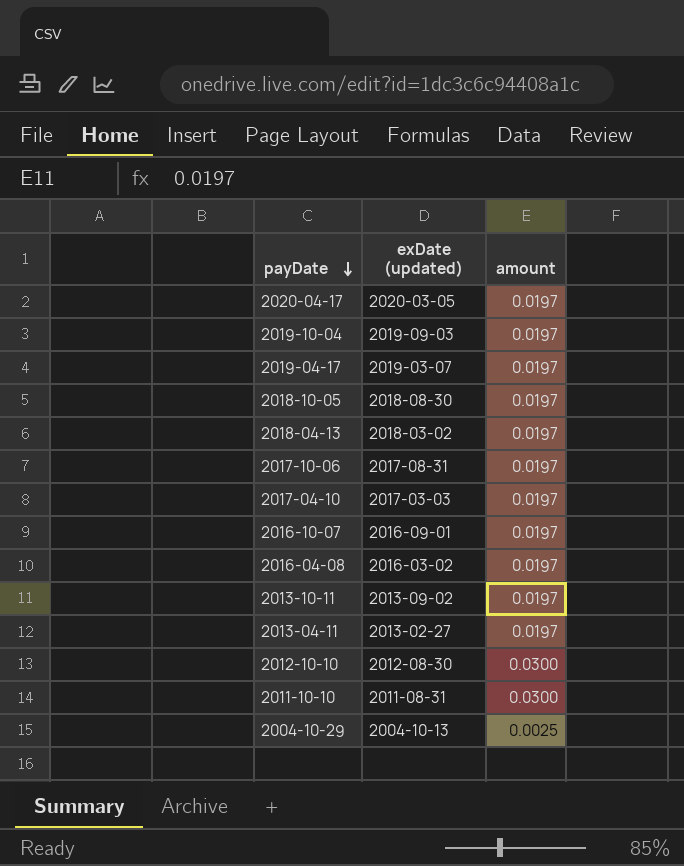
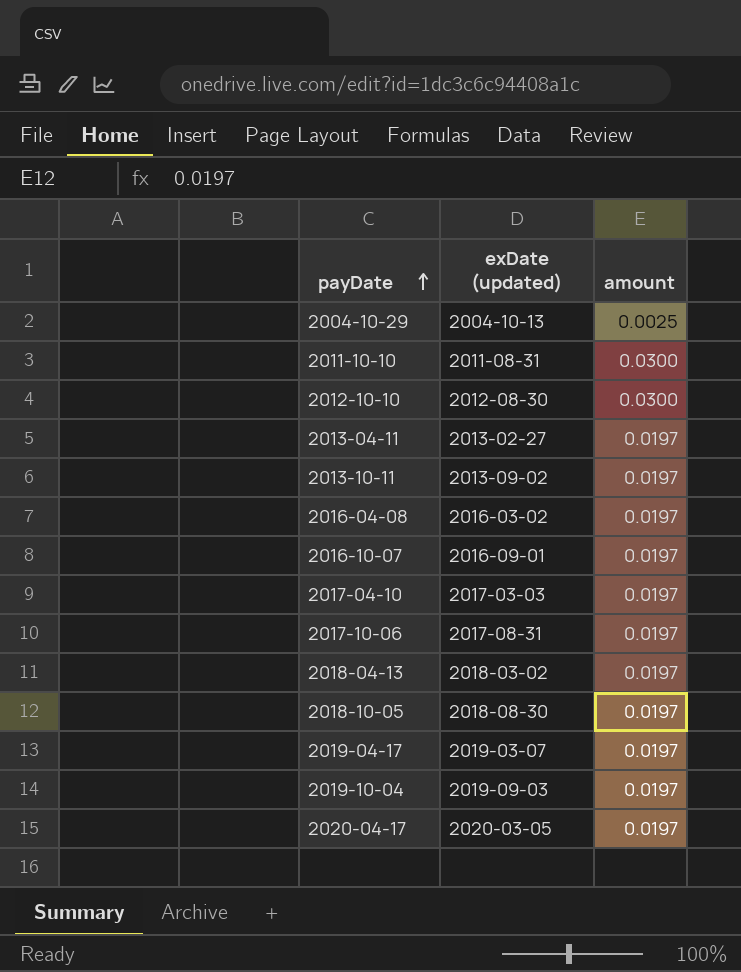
row order: payDate descending -> payDate ascending

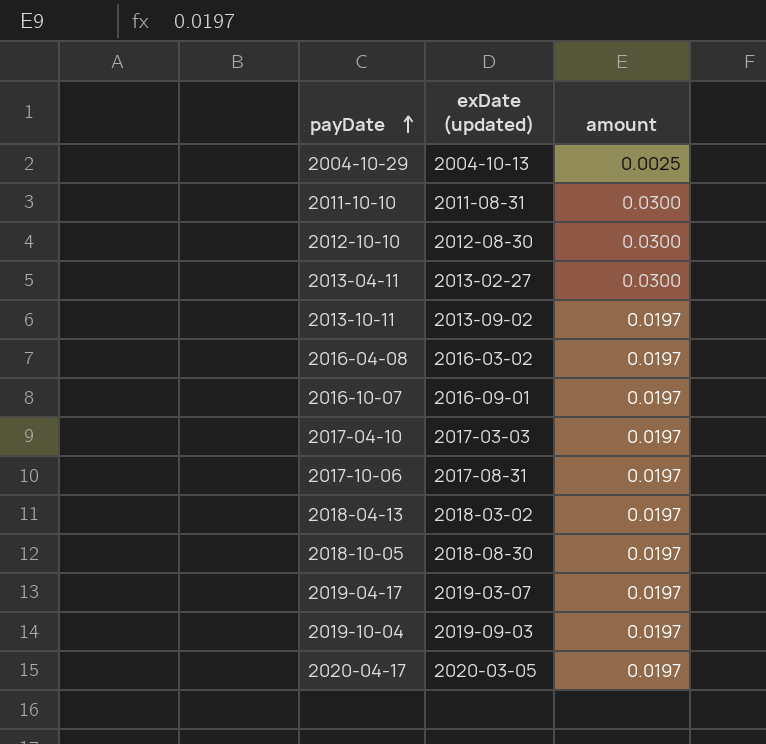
2013-04-11 | amount: 0.0197 -> 0.0300

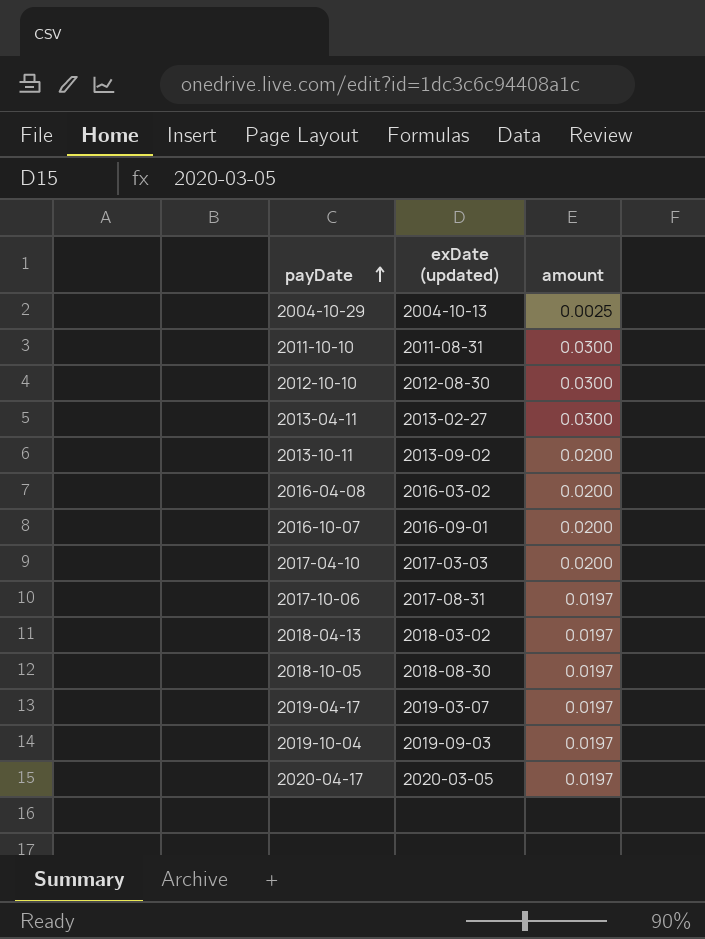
2013-10-11 | amount: 0.0197 -> 0.0200
2016-04-08 | amount: 0.0197 -> 0.0200
2016-10-07 | amount: 0.0197 -> 0.0200
2017-04-10 | amount: 0.0197 -> 0.0200

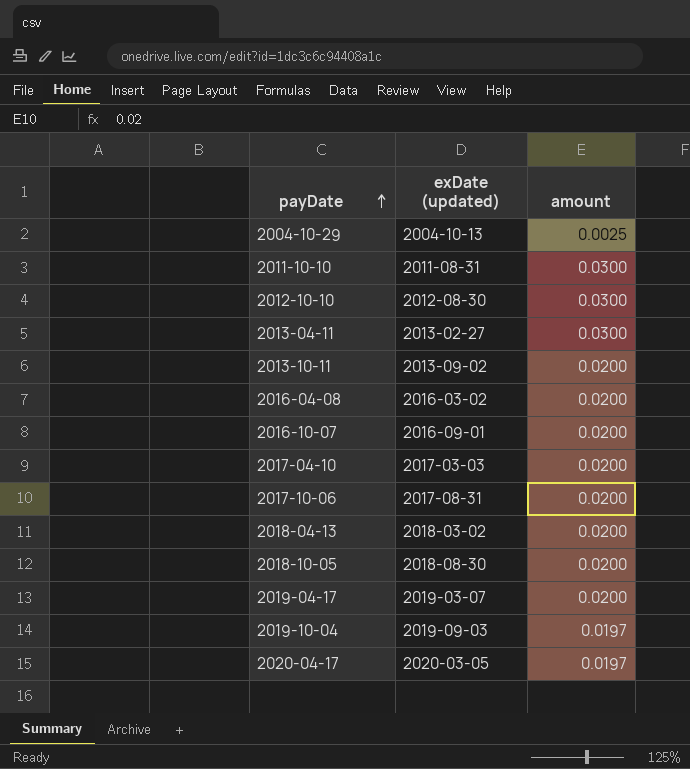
2017-10-06 | amount: 0.0197 -> 0.0200
2018-04-13 | amount: 0.0197 -> 0.0200
2018-10-05 | amount: 0.0197 -> 0.0200
2019-04-17 | amount: 0.0197 -> 0.0200

